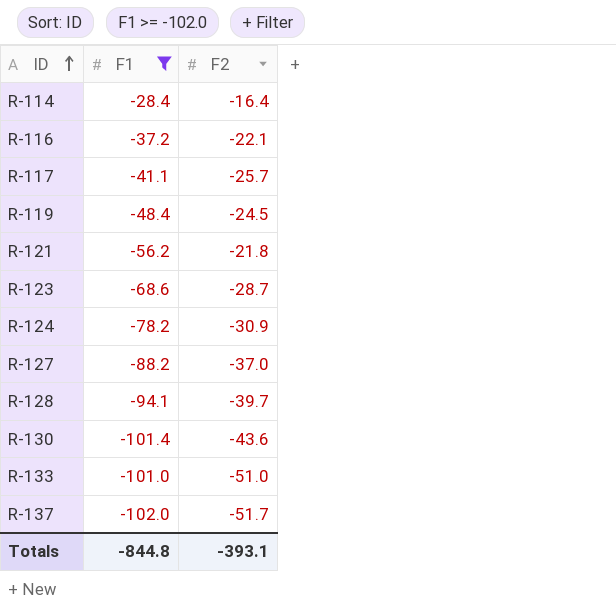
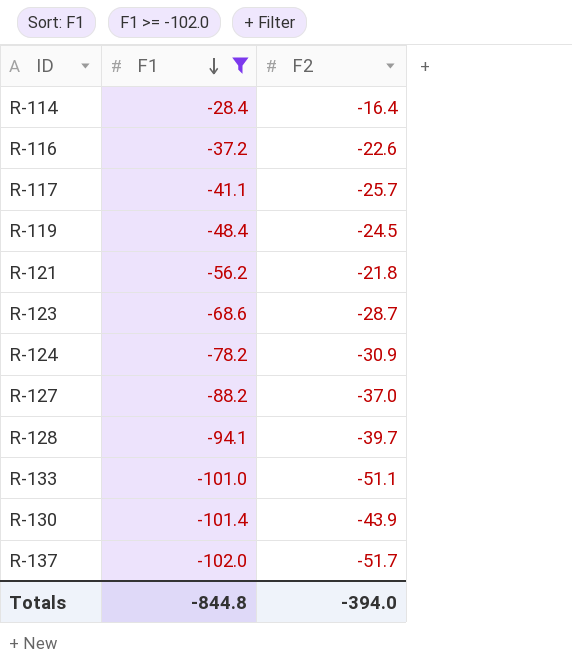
row order: ID ascending -> F1 descending
R-116 | F2: -22.1 -> -22.6
R-133 | F2: -51.0 -> -51.1
R-130 | F2: -43.6 -> -43.9
Totals | F2: -393.1 -> -394.0

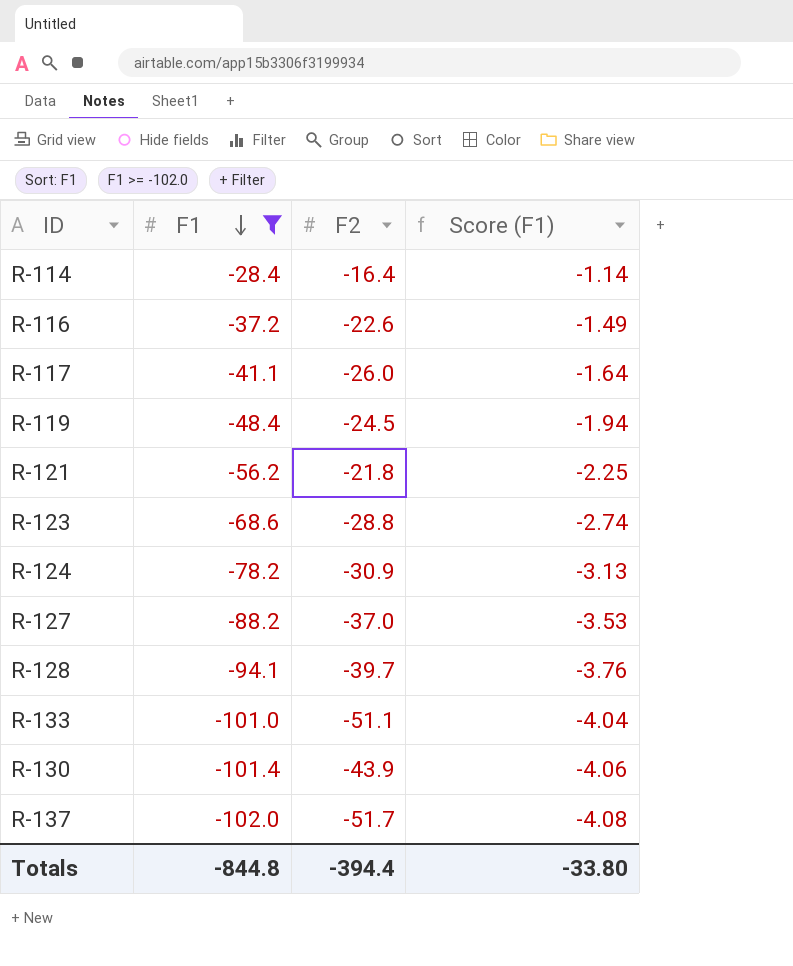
column Score (F1) | formula: none -> [F1] * 0.04
R-117 | F2: -25.7 -> -26.0
R-123 | F2: -28.7 -> -28.8
Totals | F2: -394.0 -> -394.4

